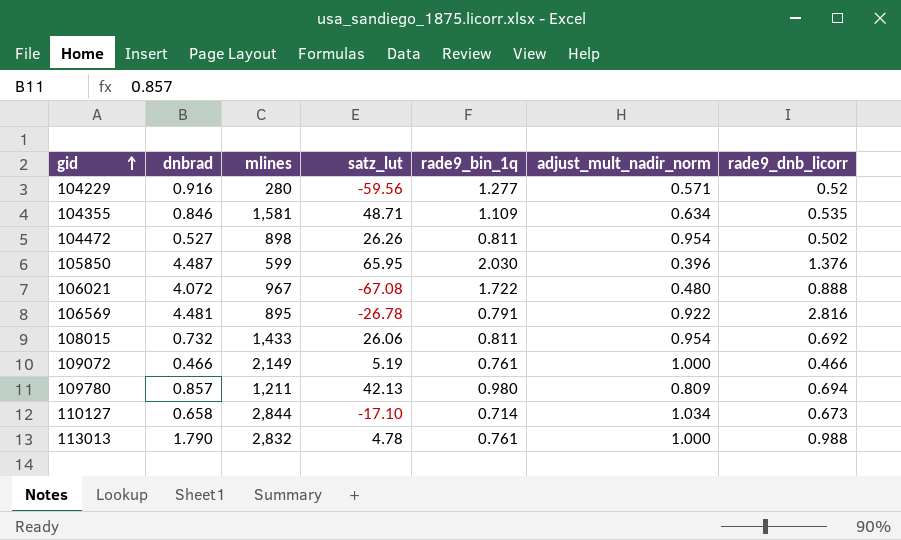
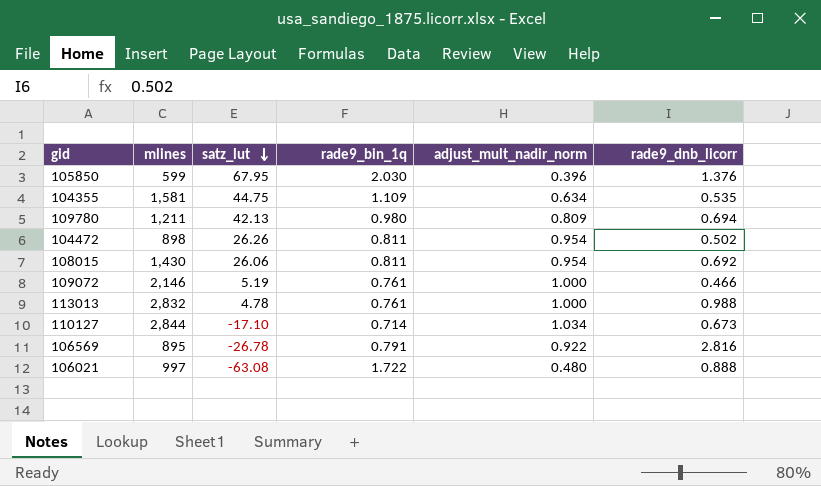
row order: gid ascending -> satz_lut descending
column dnbrad | position: 2 -> none
row 104229: 0.916 | 280 | -59.56 | 1.277 | 0.571 | 0.52 -> none
105850 | satz_lut: 65.95 -> 67.95
104355 | satz_lut: 48.71 -> 44.75
108015 | mlines: 1,433 -> 1,430
109072 | mlines: 2,149 -> 2,146
106021 | mlines: 967 -> 997
106021 | satz_lut: -67.08 -> -63.08

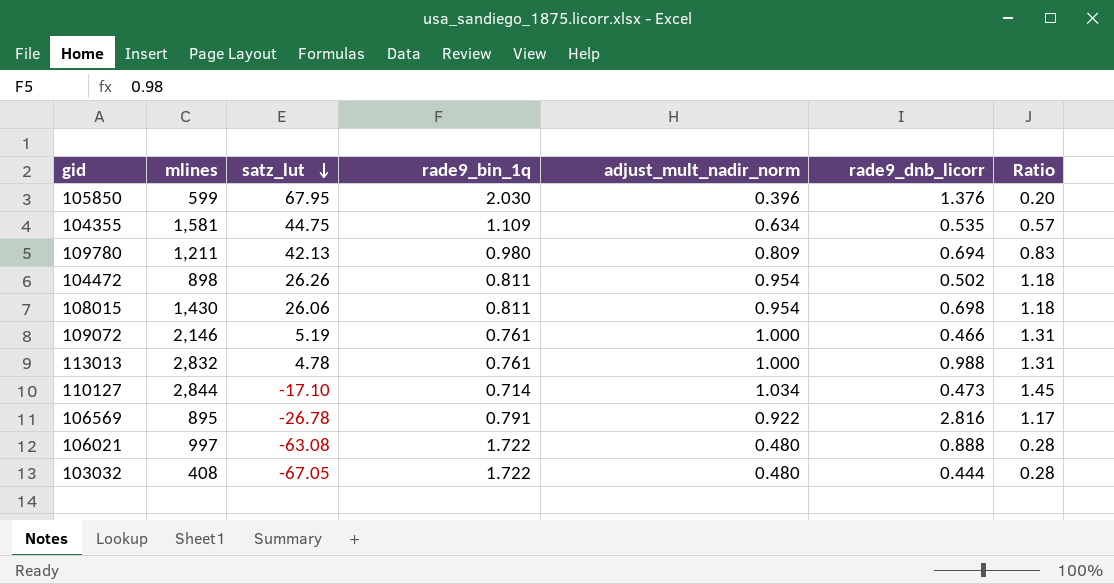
column Ratio | formula: none -> [adjust_mult_nadir_norm] / [rade9_bin_1q]
108015 | rade9_dnb_licorr: 0.692 -> 0.698
110127 | rade9_dnb_licorr: 0.673 -> 0.473
row 103032: none -> 408 | -67.05 | 1.722 | 0.480 | 0.444 | 0.28

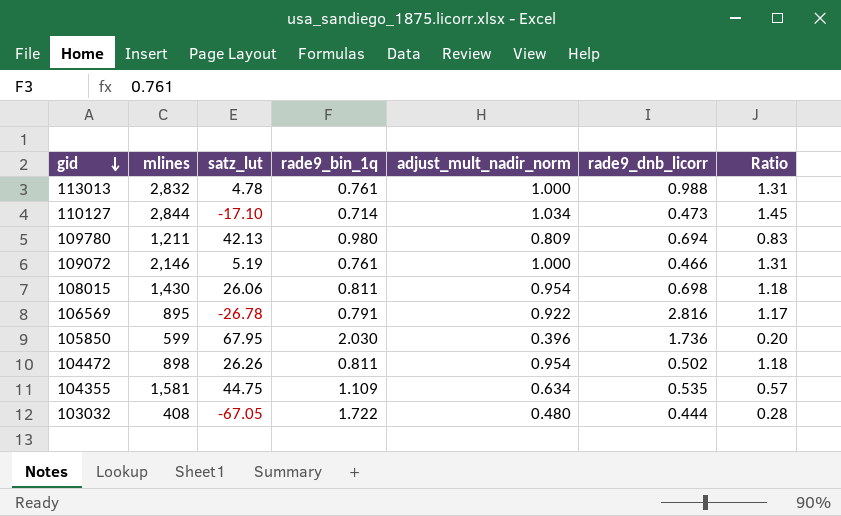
row order: satz_lut descending -> gid descending
row 106021: 997 | -63.08 | 1.722 | 0.480 | 0.888 | 0.28 -> none
105850 | rade9_dnb_licorr: 1.376 -> 1.736

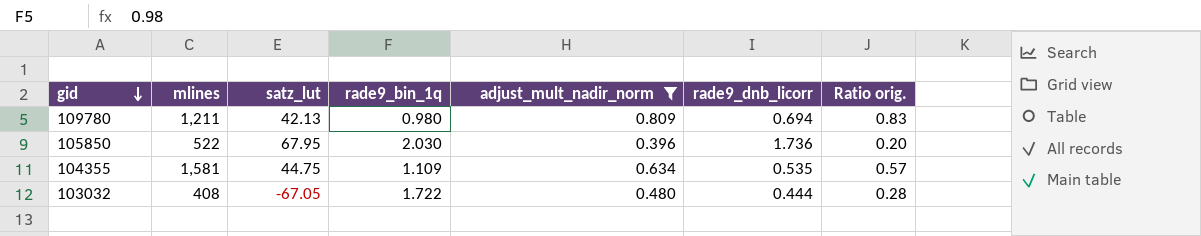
filter: none -> adjust_mult_nadir_norm <= 0.809
column name: Ratio -> Ratio orig.
105850 | mlines: 599 -> 522

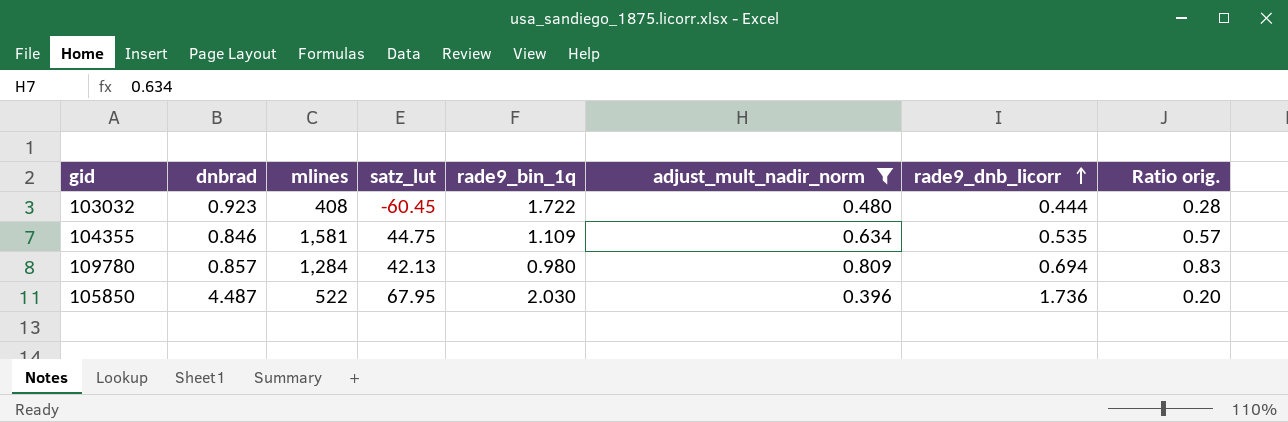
row order: gid descending -> rade9_dnb_licorr ascending
column dnbrad | position: none -> 2
103032 | satz_lut: -67.05 -> -60.45
109780 | mlines: 1,211 -> 1,284

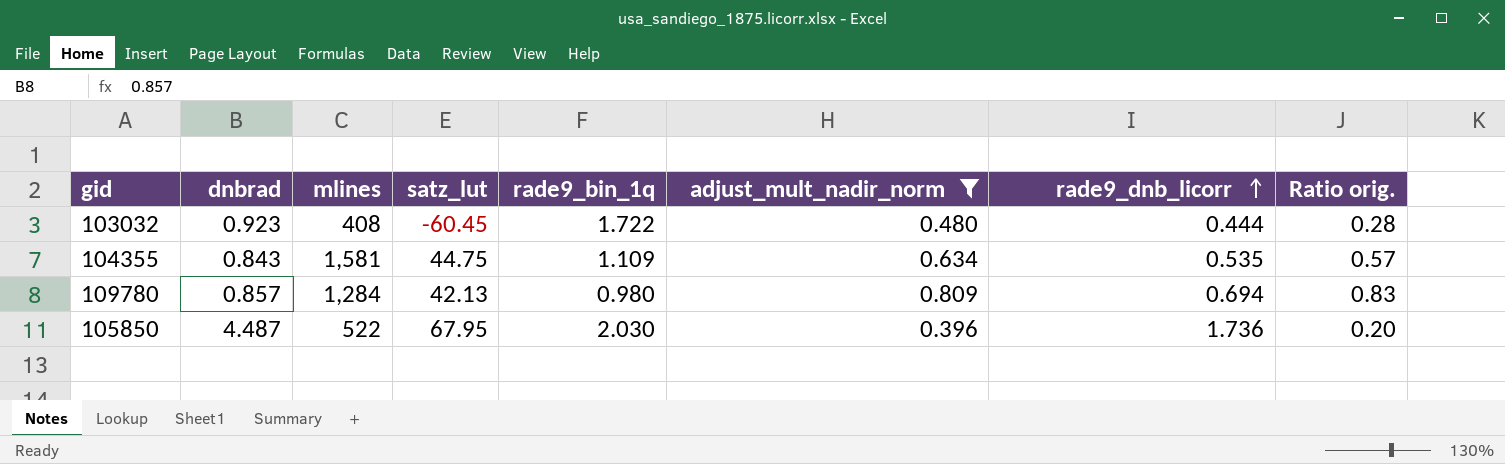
104355 | dnbrad: 0.846 -> 0.843

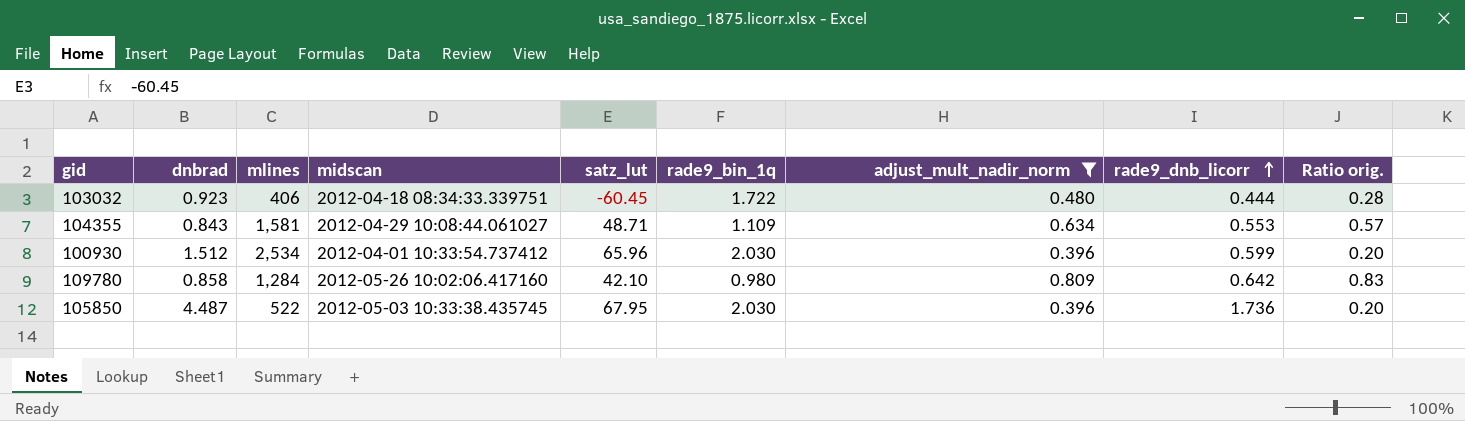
column midscan | position: none -> 4
103032 | mlines: 408 -> 406
104355 | satz_lut: 44.75 -> 48.71
104355 | rade9_dnb_licorr: 0.535 -> 0.553
row 100930: none -> 1.512 | 2,534 | 2012-04-01 10:33:54.737412 | 65.96 | 2.030 | 0.396 | 0.599 | 0.20
109780 | dnbrad: 0.857 -> 0.858
109780 | satz_lut: 42.13 -> 42.10
109780 | rade9_dnb_licorr: 0.694 -> 0.642

